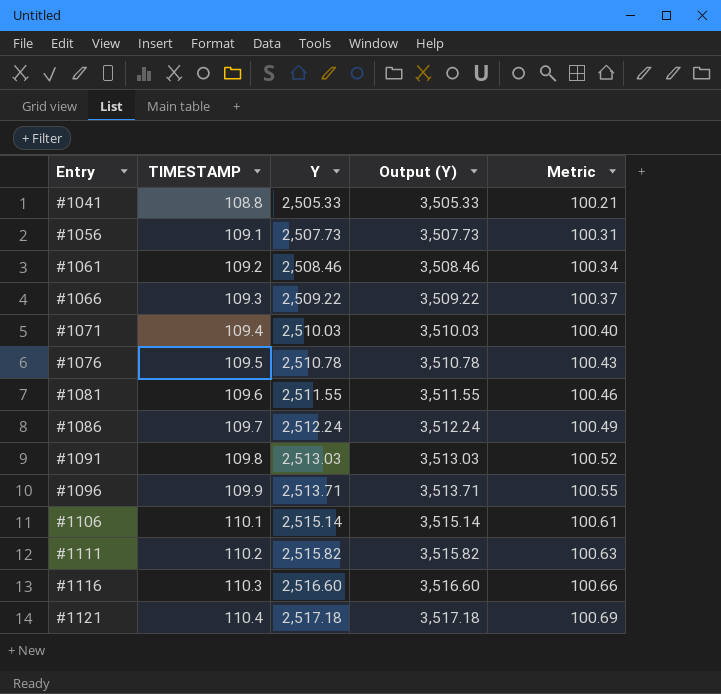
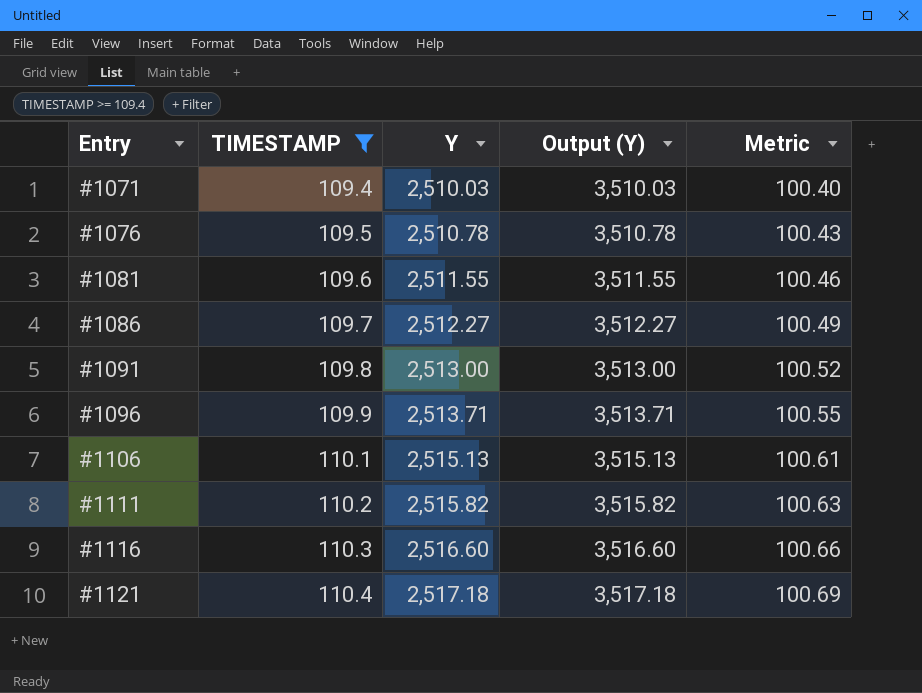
filter: none -> TIMESTAMP >= 109.4
#1086 | Y: 2,512.24 -> 2,512.27
#1086 | Output (Y): 3,512.24 -> 3,512.27
#1091 | Y: 2,513.03 -> 2,513.00
#1091 | Output (Y): 3,513.03 -> 3,513.00
#1106 | Y: 2,515.14 -> 2,515.13
#1106 | Output (Y): 3,515.14 -> 3,515.13

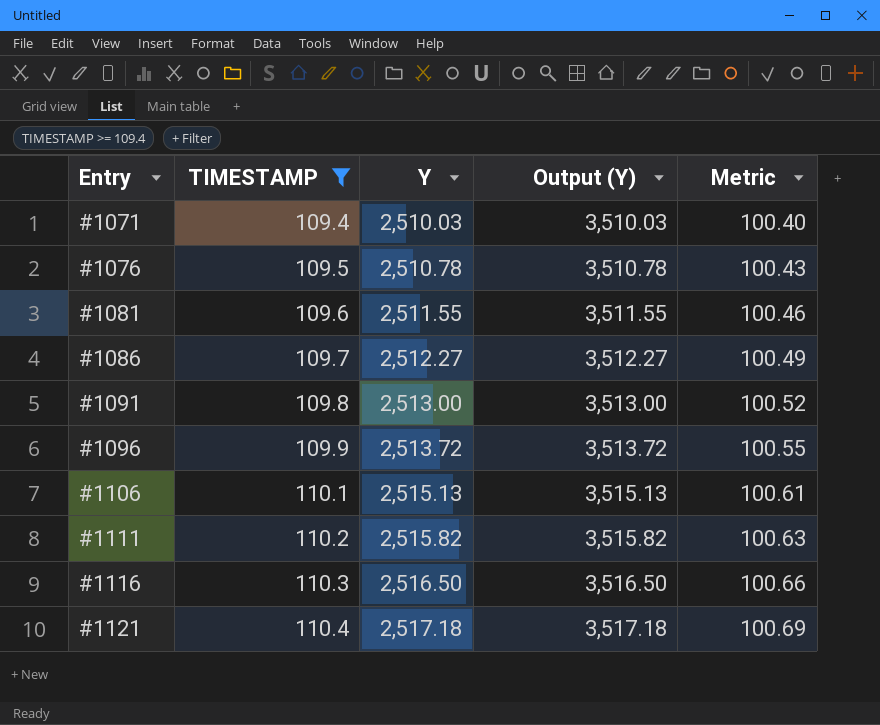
#1096 | Y: 2,513.71 -> 2,513.72
#1096 | Output (Y): 3,513.71 -> 3,513.72
#1116 | Y: 2,516.60 -> 2,516.50
#1116 | Output (Y): 3,516.60 -> 3,516.50

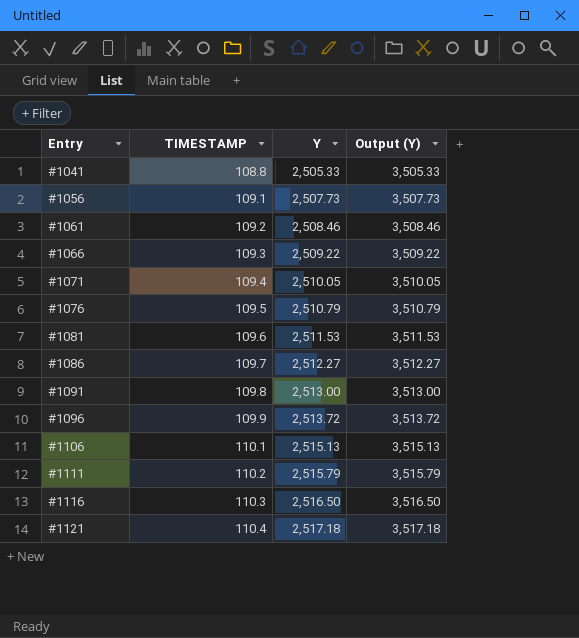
filter: TIMESTAMP >= 109.4 -> none
column Metric | formula: [Y] * 0.04 -> none
#1071 | Y: 2,510.03 -> 2,510.05
#1071 | Output (Y): 3,510.03 -> 3,510.05
#1076 | Y: 2,510.78 -> 2,510.79
#1076 | Output (Y): 3,510.78 -> 3,510.79
#1081 | Y: 2,511.55 -> 2,511.53
#1081 | Output (Y): 3,511.55 -> 3,511.53
#1111 | Y: 2,515.82 -> 2,515.79
#1111 | Output (Y): 3,515.82 -> 3,515.79

